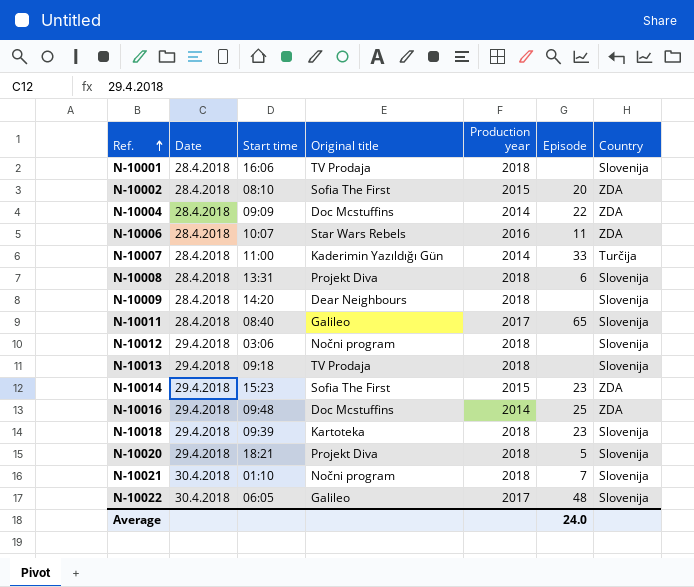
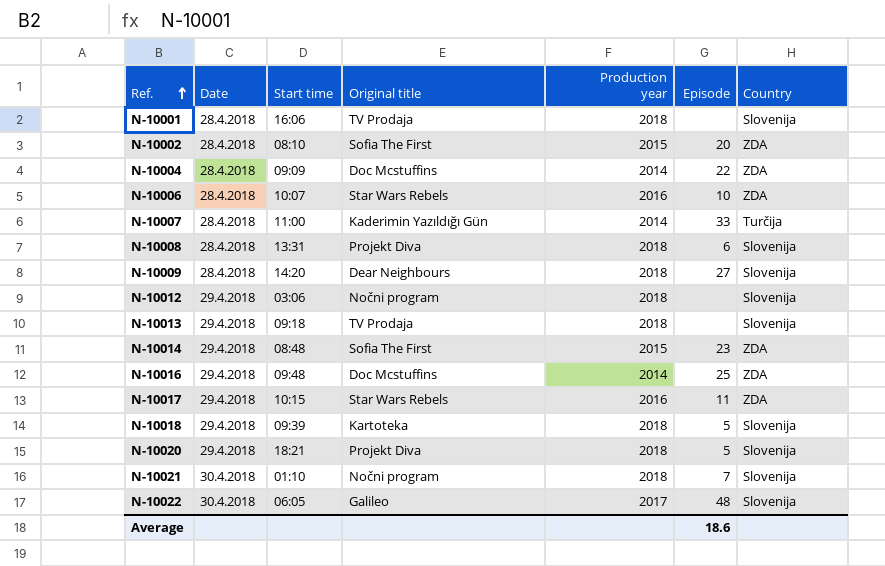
row N-10011: 28.4.2018 | 08:40 | Galileo | 2017 | 65 | Slovenija -> none
N-10006 | Episode: 11 -> 10
N-10009 | Episode: none -> 27
N-10014 | Start time: 15:23 -> 08:48
row N-10017: none -> 29.4.2018 | 10:15 | Star Wars Rebels | 2016 | 11 | ZDA
N-10018 | Episode: 23 -> 5
Average | Episode: 24.0 -> 18.6

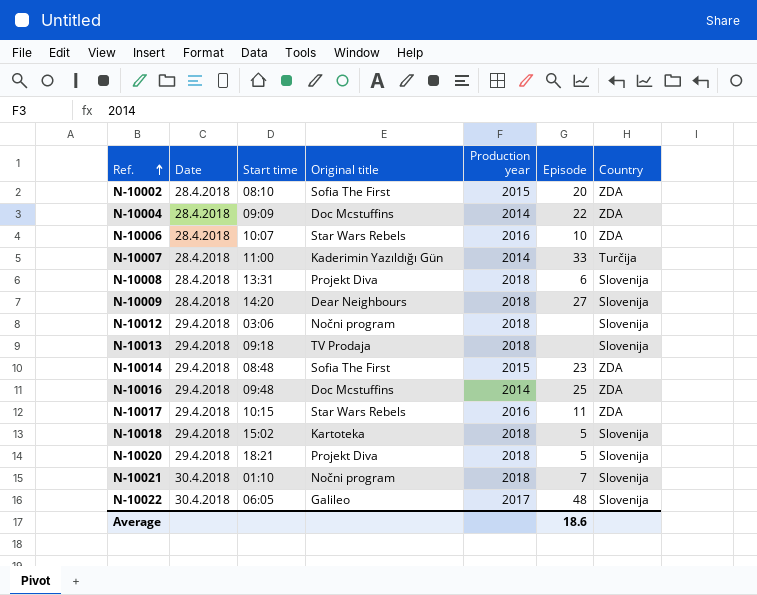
row N-10001: 28.4.2018 | 16:06 | TV Prodaja | 2018 | none | Slovenija -> none
N-10018 | Start time: 09:39 -> 15:02

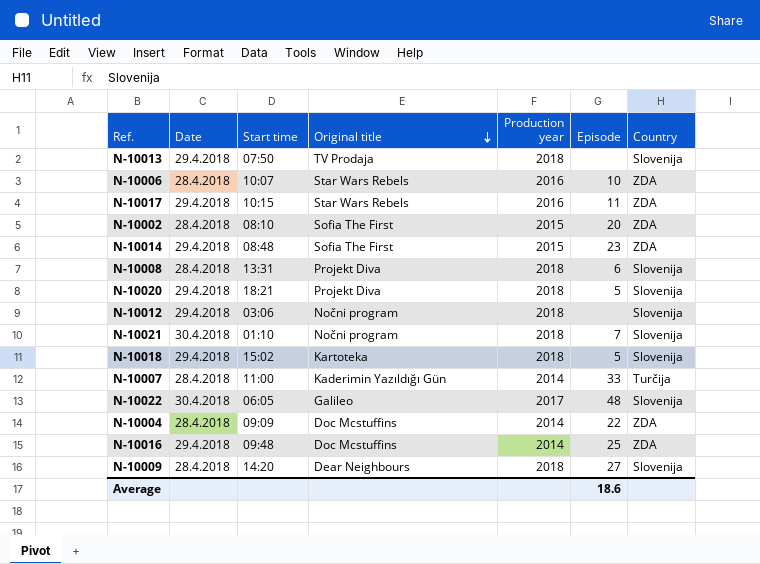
row order: Ref. ascending -> Original title descending
N-10013 | Start time: 09:18 -> 07:50

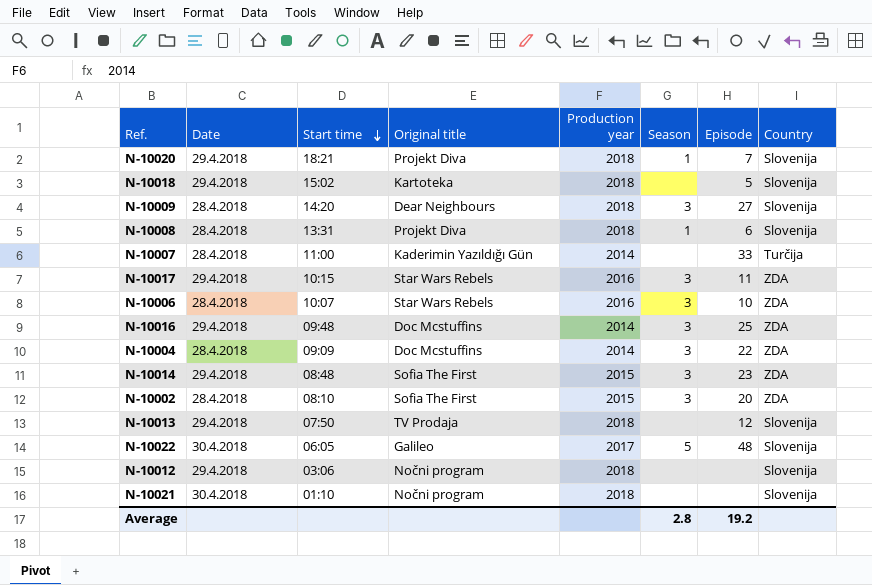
row order: Original title descending -> Start time descending
column Season | position: none -> 6
N-10020 | Episode: 5 -> 7
N-10013 | Episode: none -> 12
N-10021 | Episode: 7 -> none
Average | Episode: 18.6 -> 19.2

